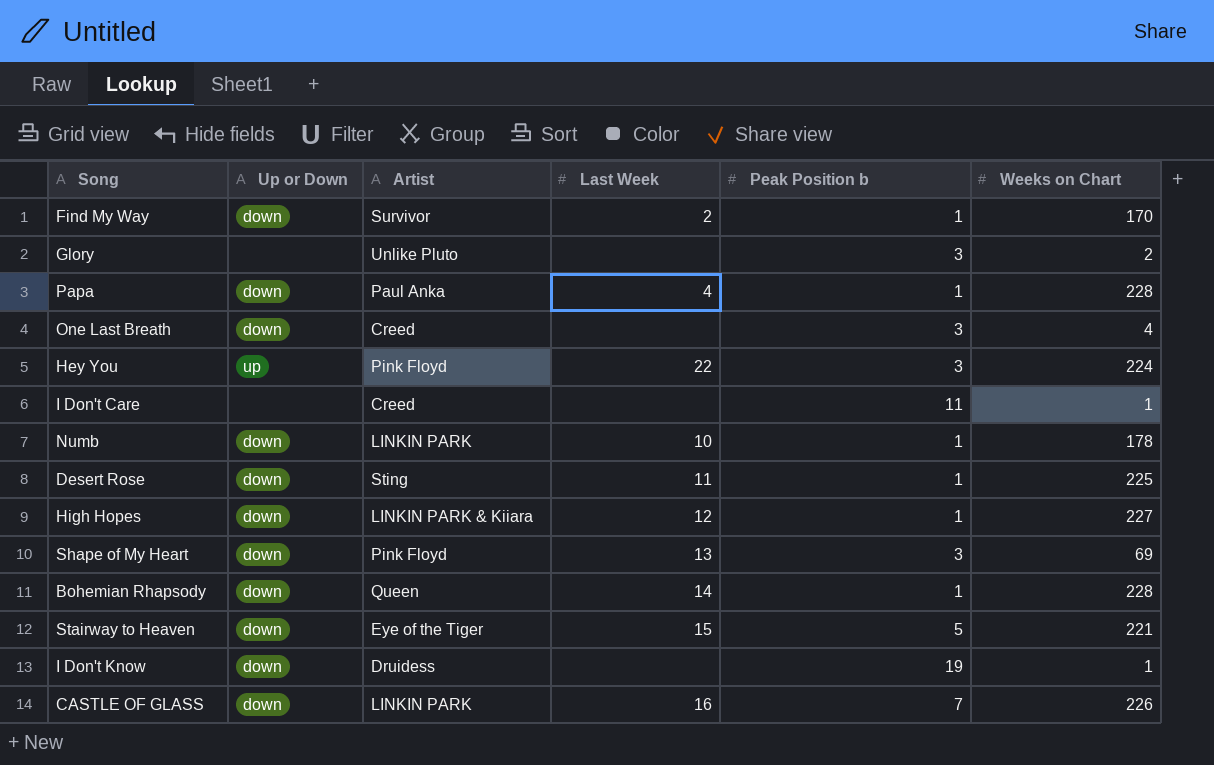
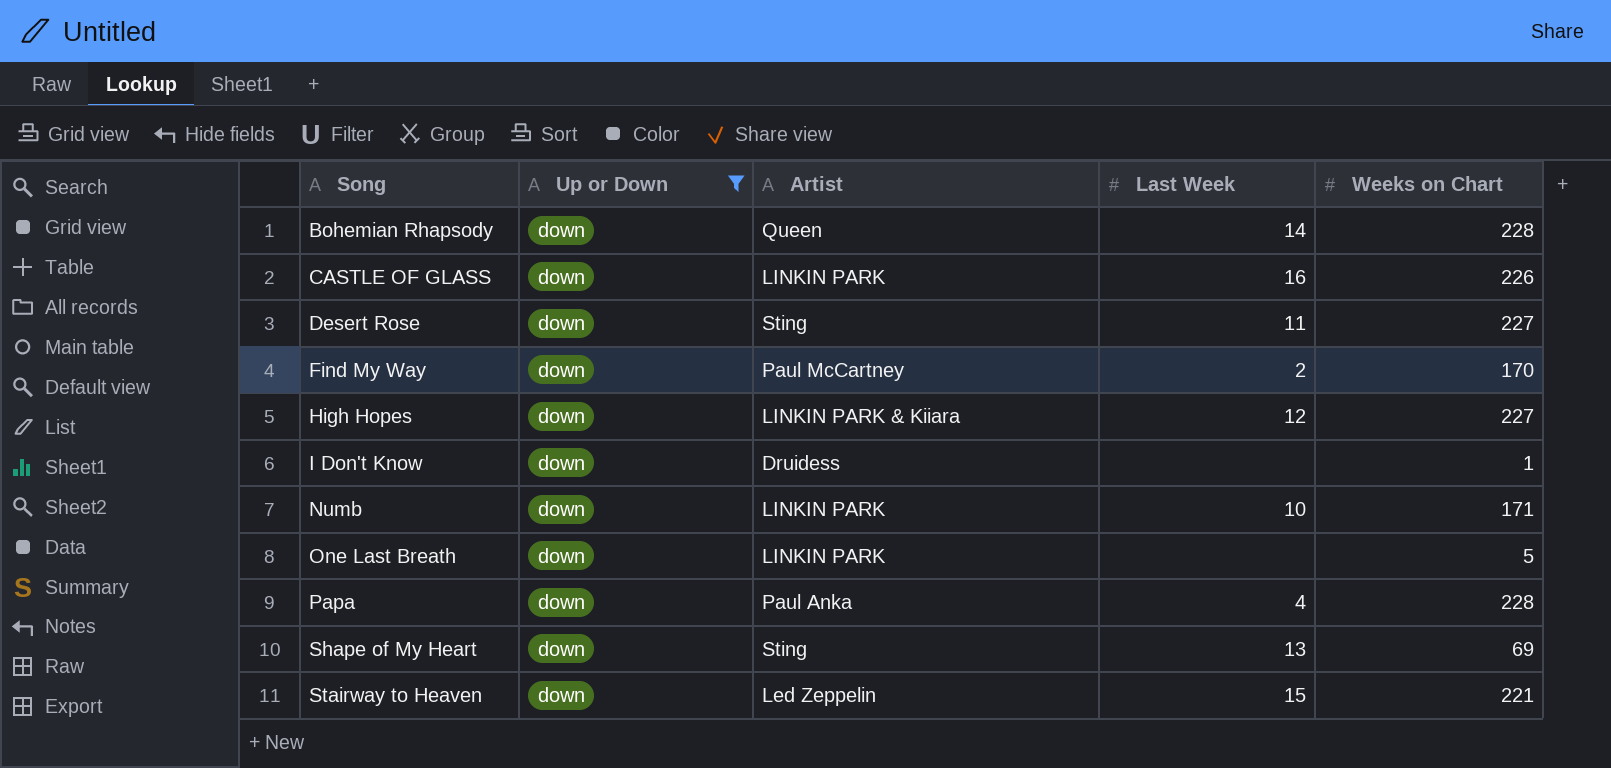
filter: none -> Up or Down = down
row order: none -> Song ascending
column Peak Position b | position: 5 -> none
Desert Rose | Weeks on Chart: 225 -> 227
Find My Way | Artist: Survivor -> Paul McCartney
Numb | Weeks on Chart: 178 -> 171
One Last Breath | Artist: Creed -> LINKIN PARK
One Last Breath | Weeks on Chart: 4 -> 5
Shape of My Heart | Artist: Pink Floyd -> Sting
Stairway to Heaven | Artist: Eye of the Tiger -> Led Zeppelin

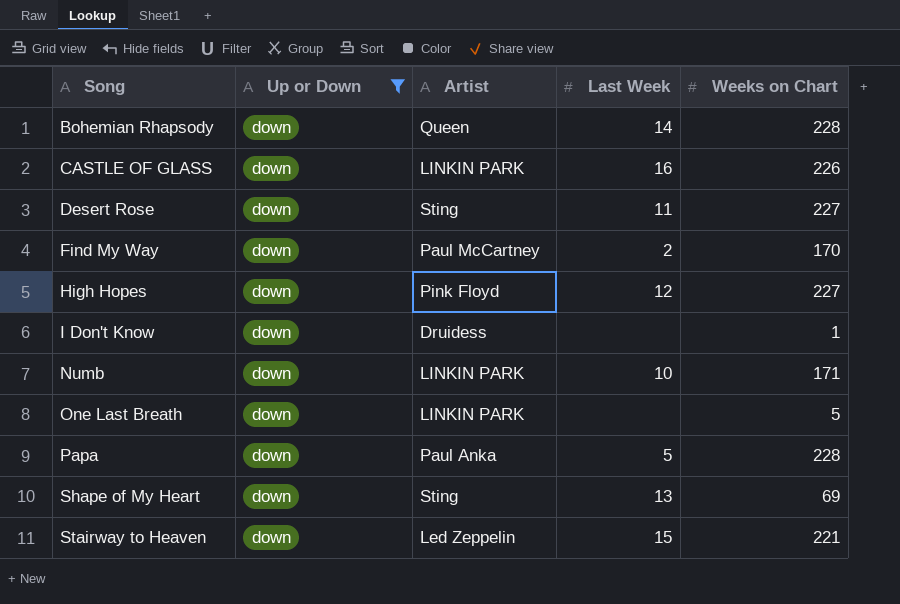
High Hopes | Artist: LINKIN PARK & Kiiara -> Pink Floyd
Papa | Last Week: 4 -> 5

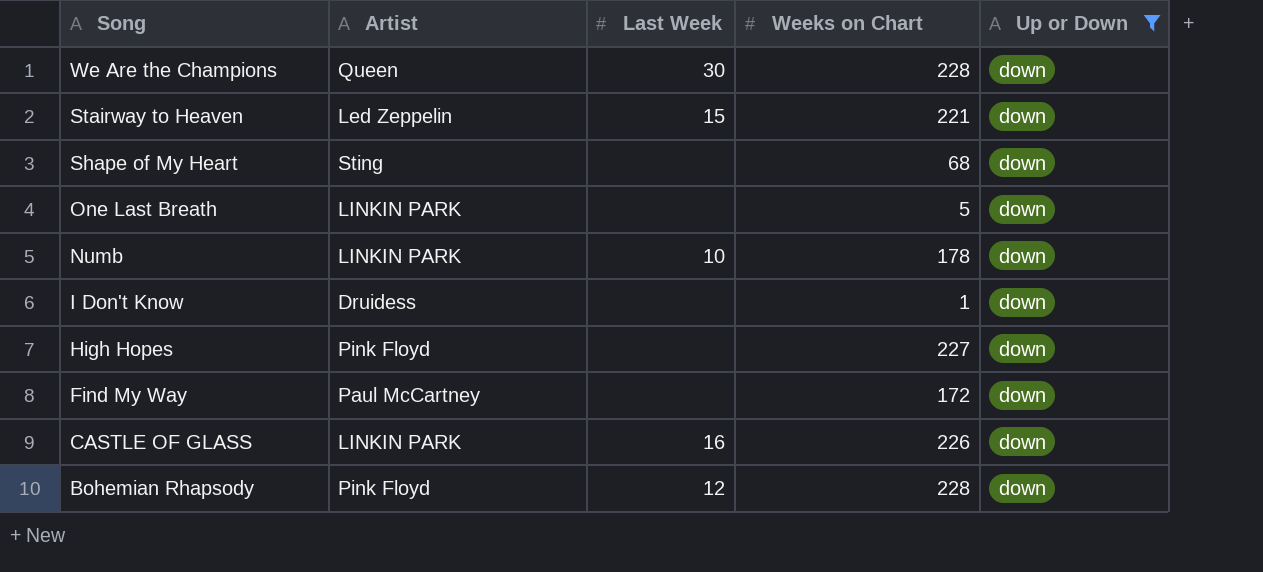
row order: Song ascending -> Song descending
column Up or Down | position: 2 -> 5
row Desert Rose: down | Sting | 11 | 227 -> none
row Papa: down | Paul Anka | 5 | 228 -> none
row We Are the Champions: none -> Queen | 30 | 228 | down
Shape of My Heart | Last Week: 13 -> none
Shape of My Heart | Weeks on Chart: 69 -> 68
Numb | Weeks on Chart: 171 -> 178
High Hopes | Last Week: 12 -> none
Find My Way | Last Week: 2 -> none
Find My Way | Weeks on Chart: 170 -> 172
Bohemian Rhapsody | Artist: Queen -> Pink Floyd
Bohemian Rhapsody | Last Week: 14 -> 12

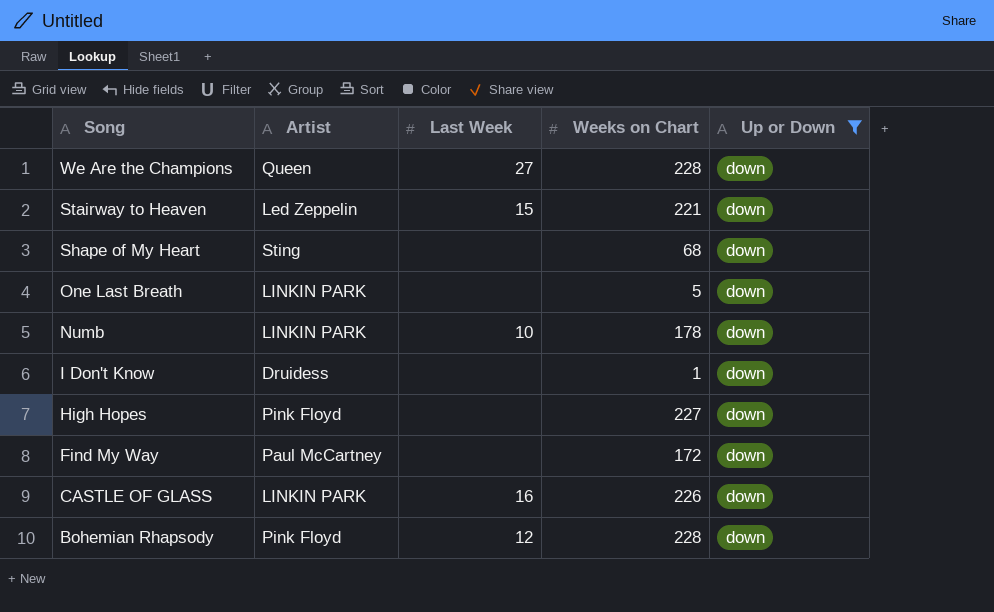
We Are the Champions | Last Week: 30 -> 27

